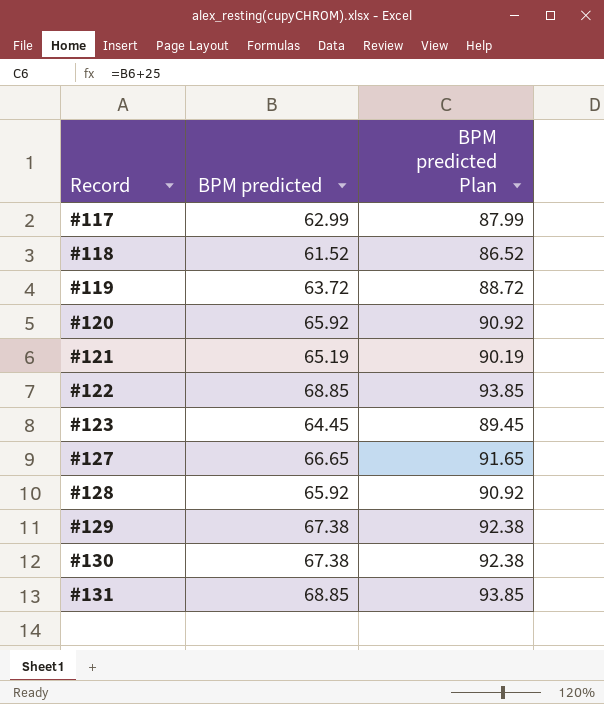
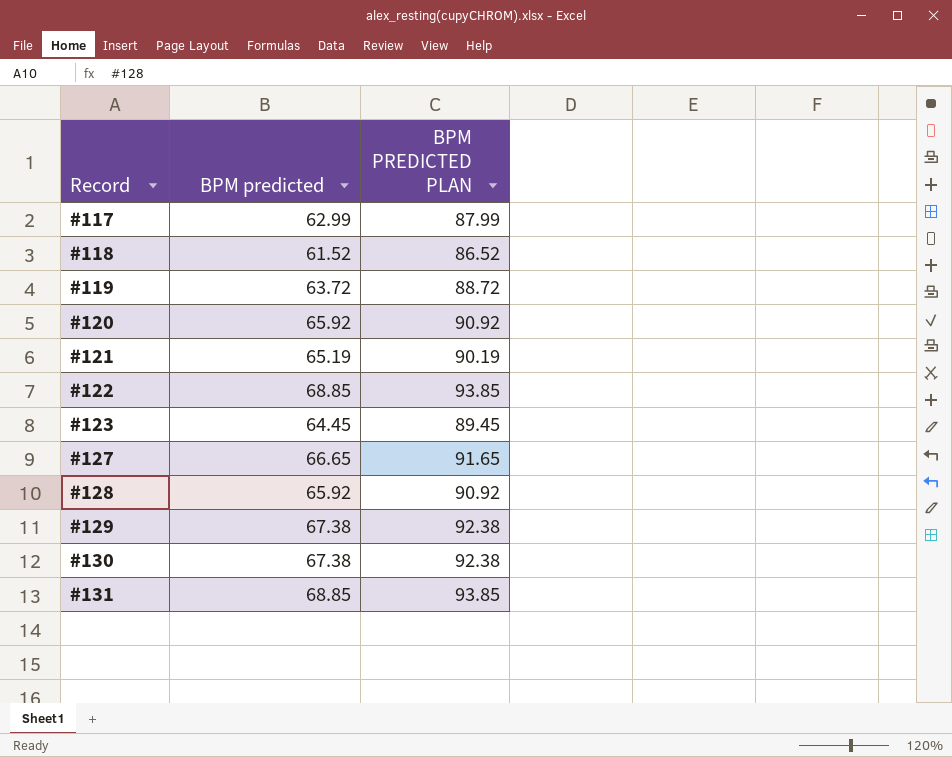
column name: BPM predicted Plan -> BPM PREDICTED PLAN

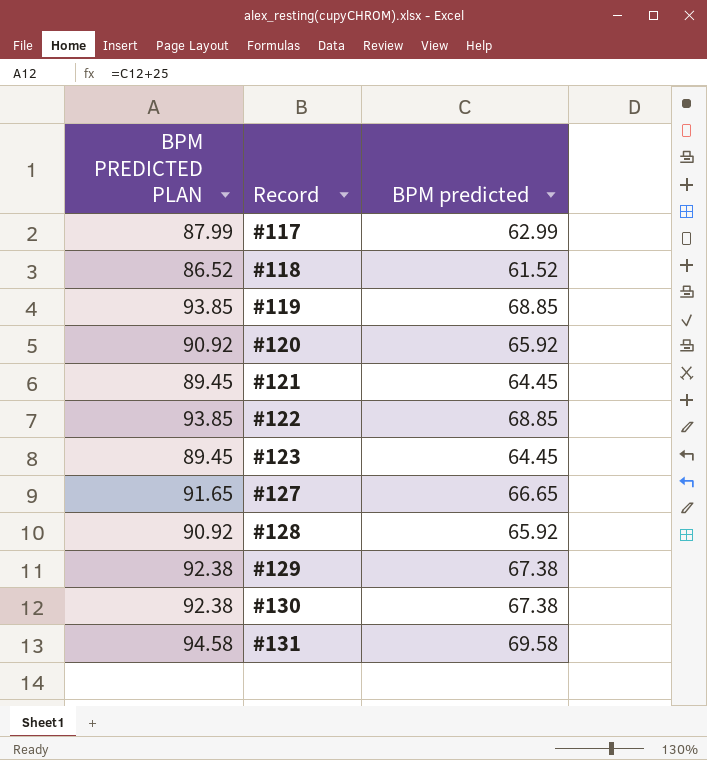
column BPM PREDICTED PLAN | position: 3 -> 1
#119 | BPM PREDICTED PLAN: 88.72 -> 93.85
#119 | BPM predicted: 63.72 -> 68.85
#121 | BPM PREDICTED PLAN: 90.19 -> 89.45
#121 | BPM predicted: 65.19 -> 64.45
#131 | BPM PREDICTED PLAN: 93.85 -> 94.58
#131 | BPM predicted: 68.85 -> 69.58

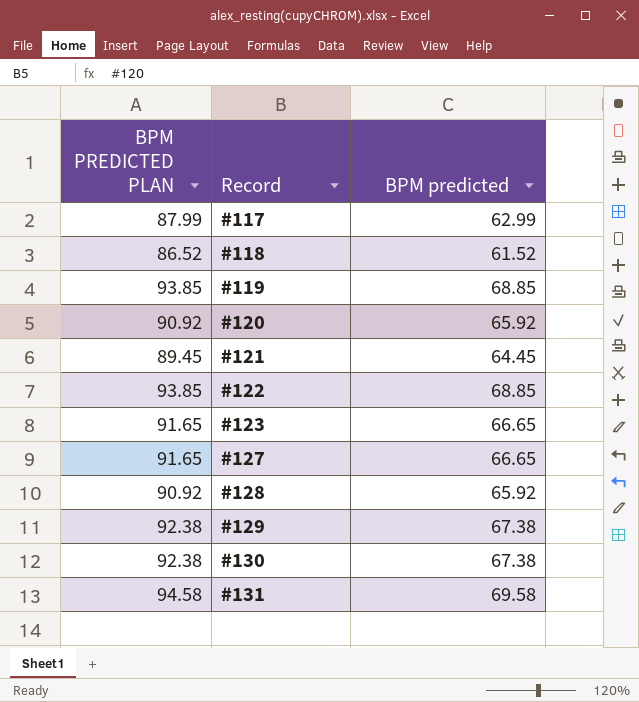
#123 | BPM PREDICTED PLAN: 89.45 -> 91.65
#123 | BPM predicted: 64.45 -> 66.65

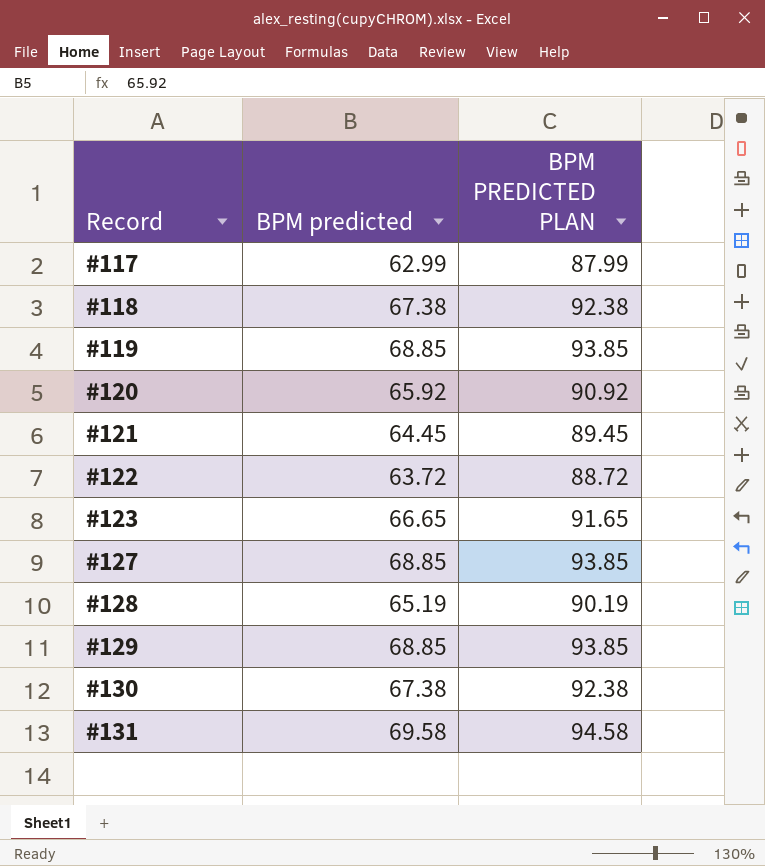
column BPM PREDICTED PLAN | position: 1 -> 3
#118 | BPM predicted: 61.52 -> 67.38
#118 | BPM PREDICTED PLAN: 86.52 -> 92.38
#122 | BPM predicted: 68.85 -> 63.72
#122 | BPM PREDICTED PLAN: 93.85 -> 88.72
#127 | BPM predicted: 66.65 -> 68.85
#127 | BPM PREDICTED PLAN: 91.65 -> 93.85
#128 | BPM predicted: 65.92 -> 65.19
#128 | BPM PREDICTED PLAN: 90.92 -> 90.19
#129 | BPM predicted: 67.38 -> 68.85
#129 | BPM PREDICTED PLAN: 92.38 -> 93.85

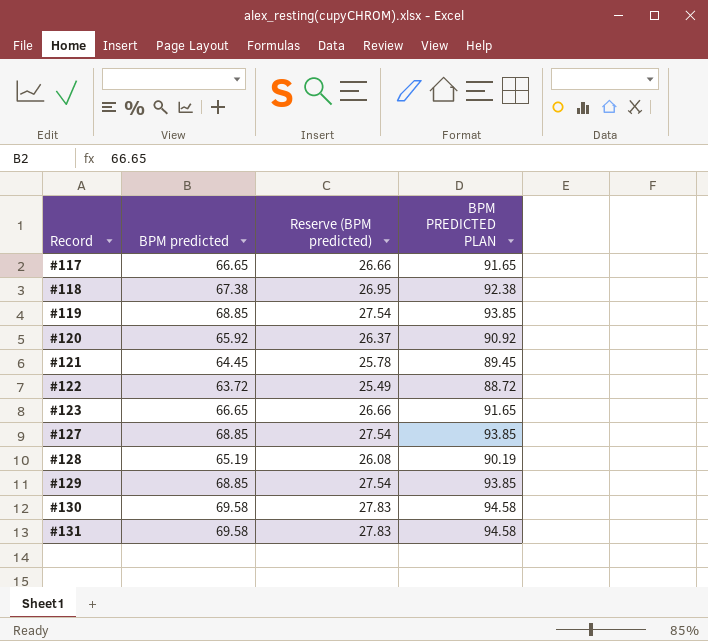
column Reserve (BPM predicted) | formula: none -> [BPM predicted] * 0.4
#117 | BPM predicted: 62.99 -> 66.65
#117 | BPM PREDICTED PLAN: 87.99 -> 91.65
#130 | BPM predicted: 67.38 -> 69.58
#130 | BPM PREDICTED PLAN: 92.38 -> 94.58

